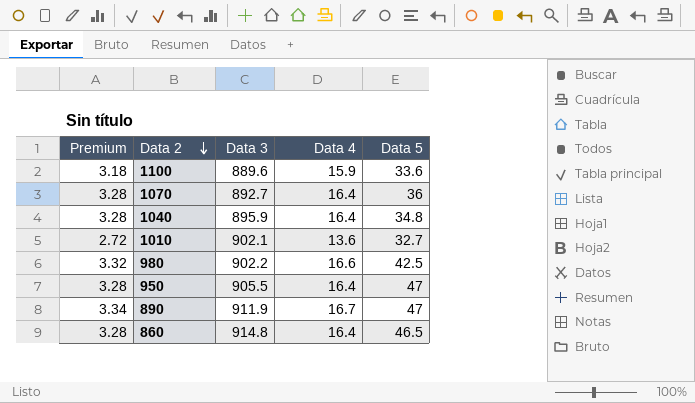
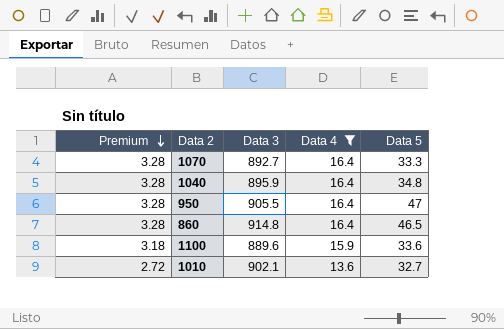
filter: none -> Data 4 <= 16.4
row order: Data 2 descending -> Premium descending
1070 | Data 5: 36 -> 33.3

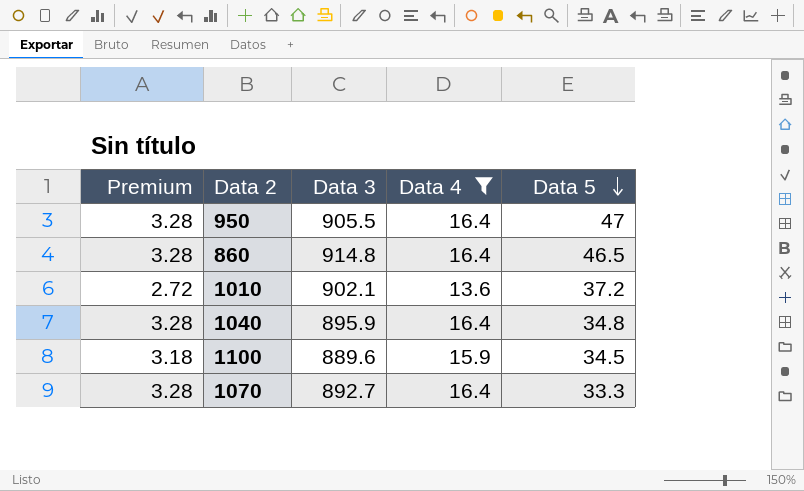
row order: Premium descending -> Data 5 descending
1010 | Data 5: 32.7 -> 37.2
1100 | Data 5: 33.6 -> 34.5

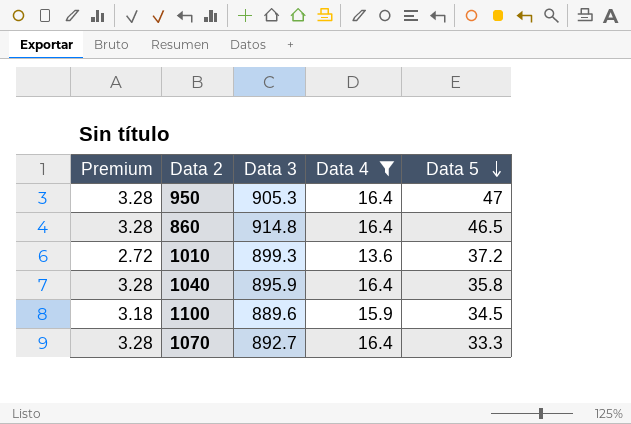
950 | Data 3: 905.5 -> 905.3
1010 | Data 3: 902.1 -> 899.3
1040 | Data 5: 34.8 -> 35.8

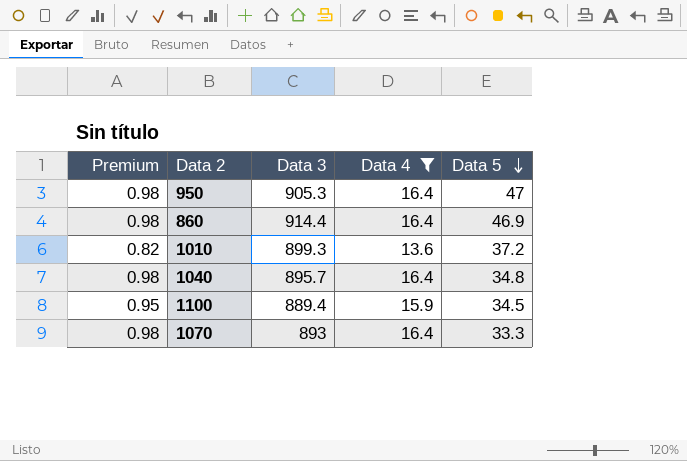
column Premium | formula: [Data 4] * 0.2 -> [Data 4] * 0.06
860 | Data 3: 914.8 -> 914.4
860 | Data 5: 46.5 -> 46.9
1040 | Data 3: 895.9 -> 895.7
1040 | Data 5: 35.8 -> 34.8
1100 | Data 3: 889.6 -> 889.4
1070 | Data 3: 892.7 -> 893

